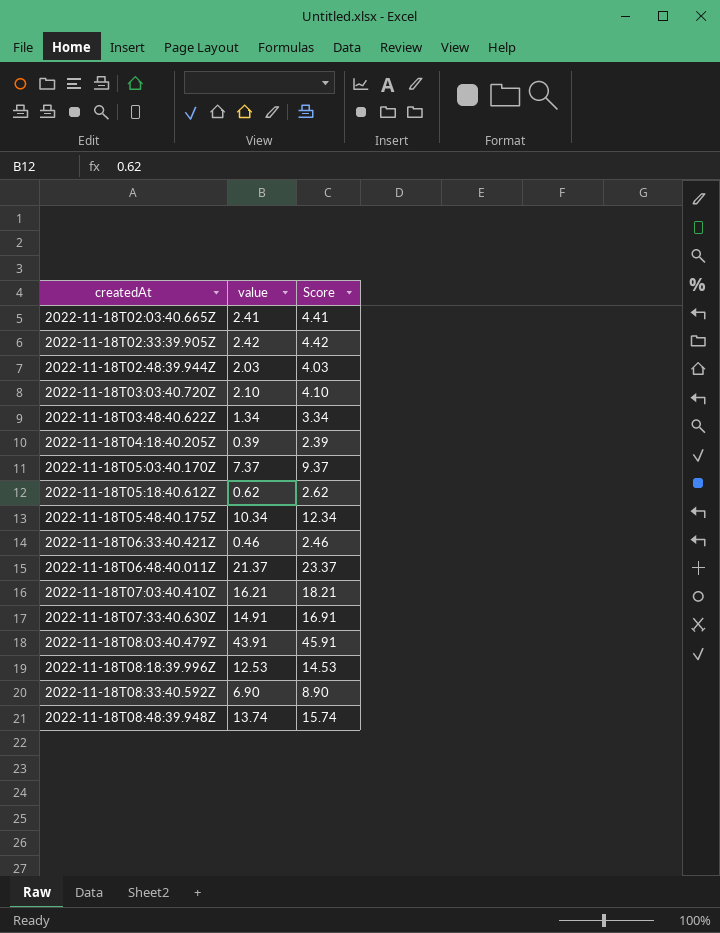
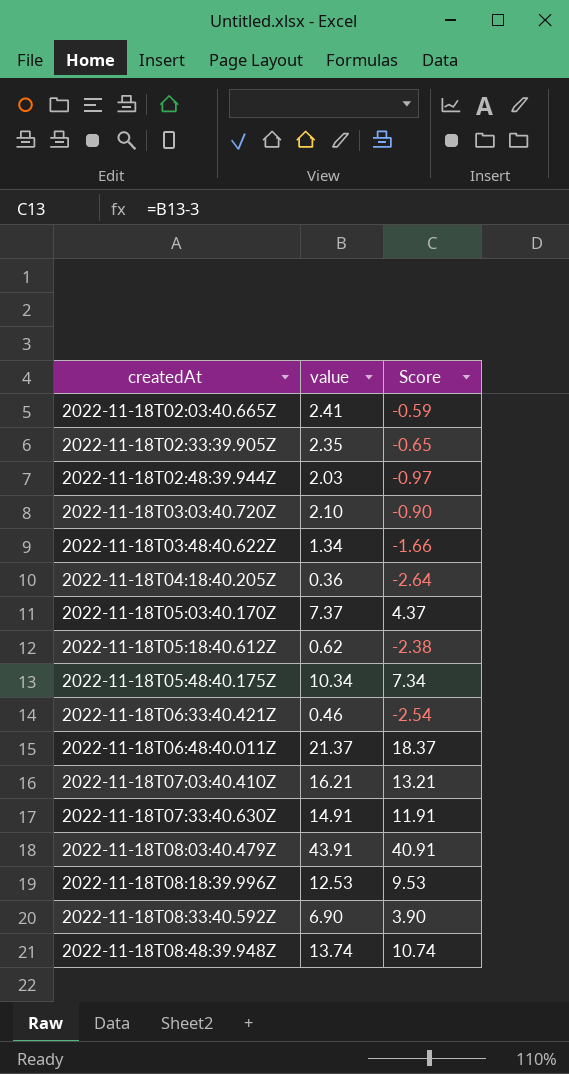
column Score | formula: [value] + 2 -> [value] - 3
2022-11-18T02:33:39.905Z | value: 2.42 -> 2.35
2022-11-18T04:18:40.205Z | value: 0.39 -> 0.36

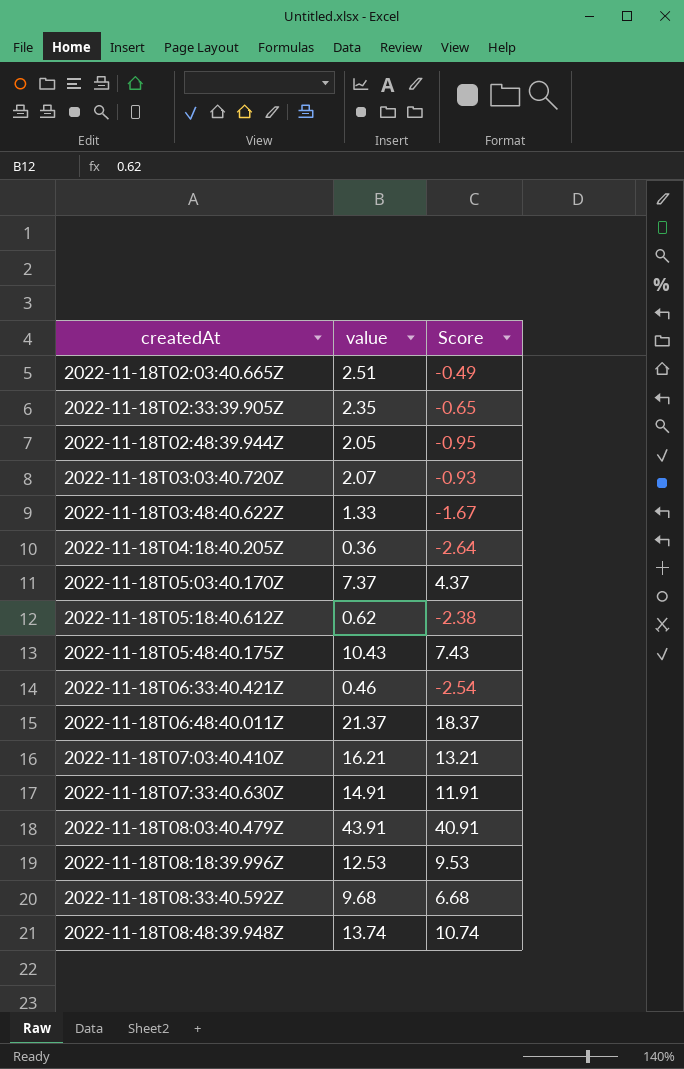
2022-11-18T02:03:40.665Z | value: 2.41 -> 2.51
2022-11-18T02:03:40.665Z | Score: -0.59 -> -0.49
2022-11-18T02:48:39.944Z | value: 2.03 -> 2.05
2022-11-18T02:48:39.944Z | Score: -0.97 -> -0.95
2022-11-18T03:03:40.720Z | value: 2.10 -> 2.07
2022-11-18T03:03:40.720Z | Score: -0.90 -> -0.93
2022-11-18T03:48:40.622Z | value: 1.34 -> 1.33
2022-11-18T03:48:40.622Z | Score: -1.66 -> -1.67
2022-11-18T05:48:40.175Z | value: 10.34 -> 10.43
2022-11-18T05:48:40.175Z | Score: 7.34 -> 7.43
2022-11-18T08:33:40.592Z | value: 6.90 -> 9.68
2022-11-18T08:33:40.592Z | Score: 3.90 -> 6.68

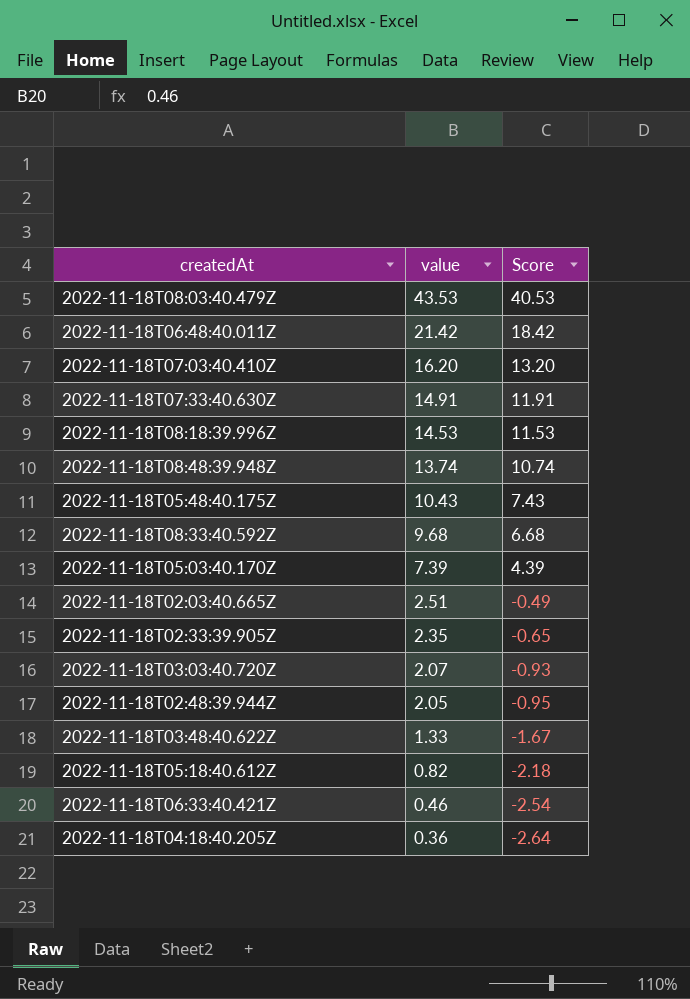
row order: createdAt ascending -> value descending
2022-11-18T08:03:40.479Z | value: 43.91 -> 43.53
2022-11-18T08:03:40.479Z | Score: 40.91 -> 40.53
2022-11-18T06:48:40.011Z | value: 21.37 -> 21.42
2022-11-18T06:48:40.011Z | Score: 18.37 -> 18.42
2022-11-18T07:03:40.410Z | value: 16.21 -> 16.20
2022-11-18T07:03:40.410Z | Score: 13.21 -> 13.20
2022-11-18T08:18:39.996Z | value: 12.53 -> 14.53
2022-11-18T08:18:39.996Z | Score: 9.53 -> 11.53
2022-11-18T05:03:40.170Z | value: 7.37 -> 7.39
2022-11-18T05:03:40.170Z | Score: 4.37 -> 4.39
2022-11-18T05:18:40.612Z | value: 0.62 -> 0.82
2022-11-18T05:18:40.612Z | Score: -2.38 -> -2.18

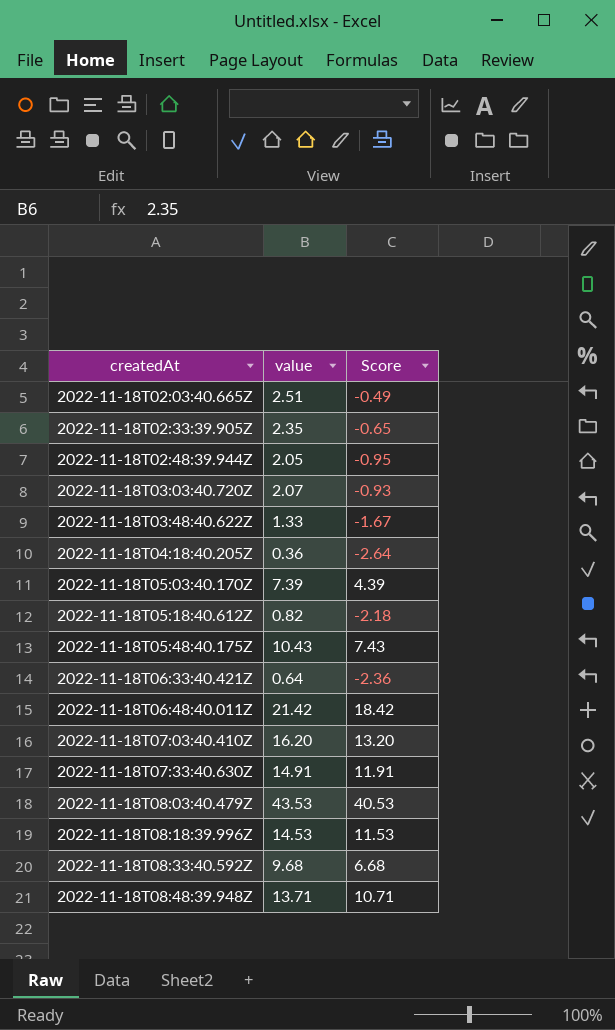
row order: value descending -> createdAt ascending
2022-11-18T06:33:40.421Z | value: 0.46 -> 0.64
2022-11-18T06:33:40.421Z | Score: -2.54 -> -2.36
2022-11-18T08:48:39.948Z | value: 13.74 -> 13.71
2022-11-18T08:48:39.948Z | Score: 10.74 -> 10.71

